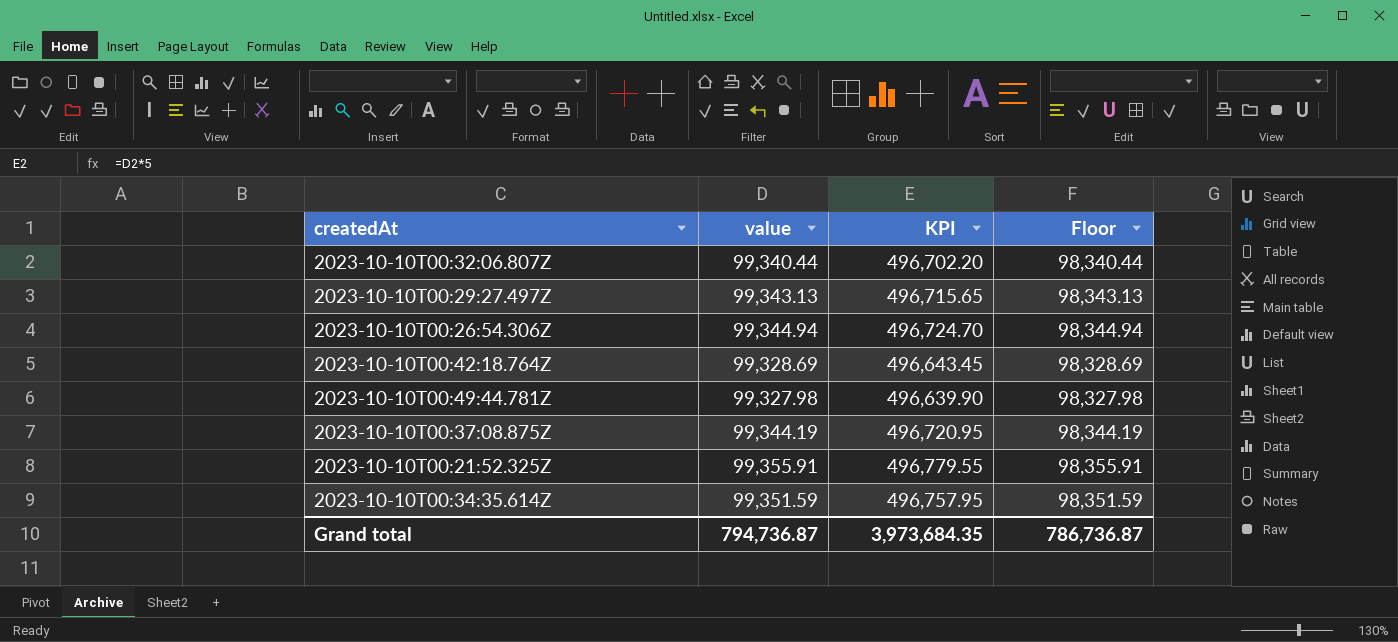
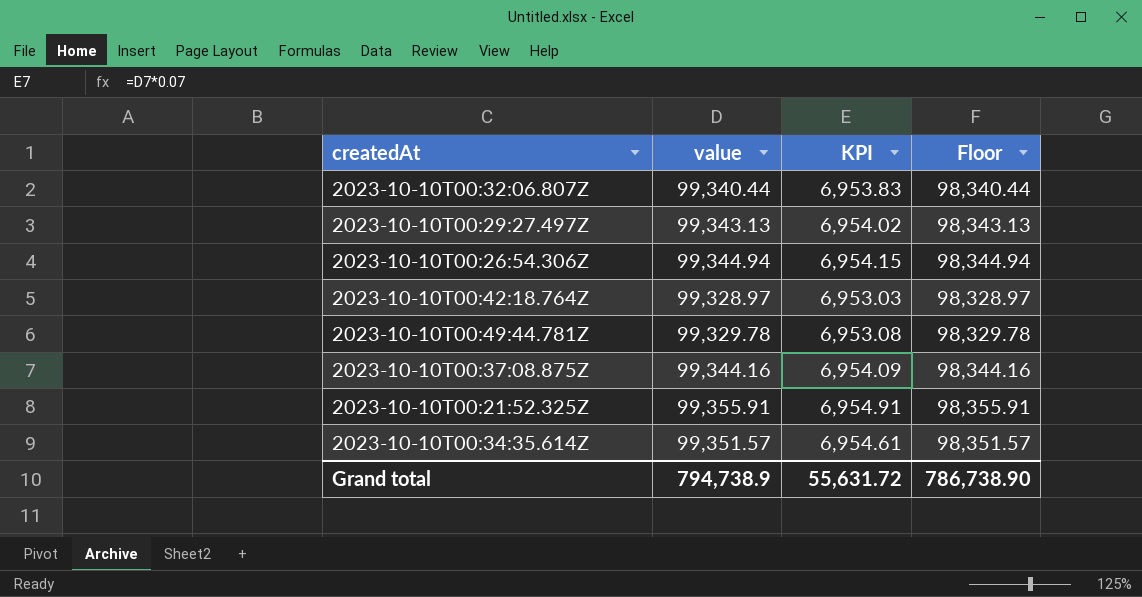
column KPI | formula: [value] * 5 -> [value] * 0.07
2023-10-10T00:42:18.764Z | value: 99,328.69 -> 99,328.97
2023-10-10T00:42:18.764Z | Floor: 98,328.69 -> 98,328.97
2023-10-10T00:49:44.781Z | value: 99,327.98 -> 99,329.78
2023-10-10T00:49:44.781Z | Floor: 98,327.98 -> 98,329.78
2023-10-10T00:37:08.875Z | value: 99,344.19 -> 99,344.16
2023-10-10T00:37:08.875Z | Floor: 98,344.19 -> 98,344.16
2023-10-10T00:34:35.614Z | value: 99,351.59 -> 99,351.57
2023-10-10T00:34:35.614Z | Floor: 98,351.59 -> 98,351.57
Grand total | value: 794,736.87 -> 794,738.9
Grand total | KPI: 3,973,684.35 -> 55,631.72
Grand total | Floor: 786,736.87 -> 786,738.90

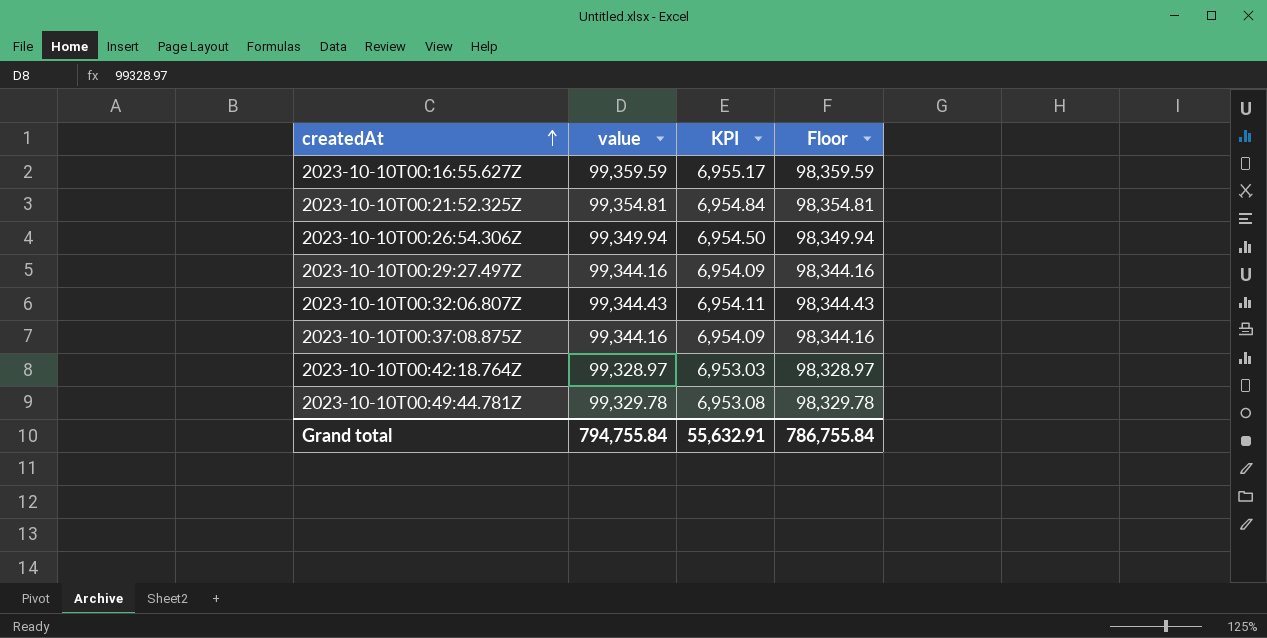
row order: none -> createdAt ascending
row 2023-10-10T00:34:35.614Z: 99,351.57 | 6,954.61 | 98,351.57 -> none
row 2023-10-10T00:16:55.627Z: none -> 99,359.59 | 6,955.17 | 98,359.59
2023-10-10T00:21:52.325Z | value: 99,355.91 -> 99,354.81
2023-10-10T00:21:52.325Z | KPI: 6,954.91 -> 6,954.84
2023-10-10T00:21:52.325Z | Floor: 98,355.91 -> 98,354.81
2023-10-10T00:26:54.306Z | value: 99,344.94 -> 99,349.94
2023-10-10T00:26:54.306Z | KPI: 6,954.15 -> 6,954.50
2023-10-10T00:26:54.306Z | Floor: 98,344.94 -> 98,349.94
2023-10-10T00:29:27.497Z | value: 99,343.13 -> 99,344.16
2023-10-10T00:29:27.497Z | KPI: 6,954.02 -> 6,954.09
2023-10-10T00:29:27.497Z | Floor: 98,343.13 -> 98,344.16
2023-10-10T00:32:06.807Z | value: 99,340.44 -> 99,344.43
2023-10-10T00:32:06.807Z | KPI: 6,953.83 -> 6,954.11
2023-10-10T00:32:06.807Z | Floor: 98,340.44 -> 98,344.43
Grand total | value: 794,738.9 -> 794,755.84
Grand total | KPI: 55,631.72 -> 55,632.91
Grand total | Floor: 786,738.90 -> 786,755.84

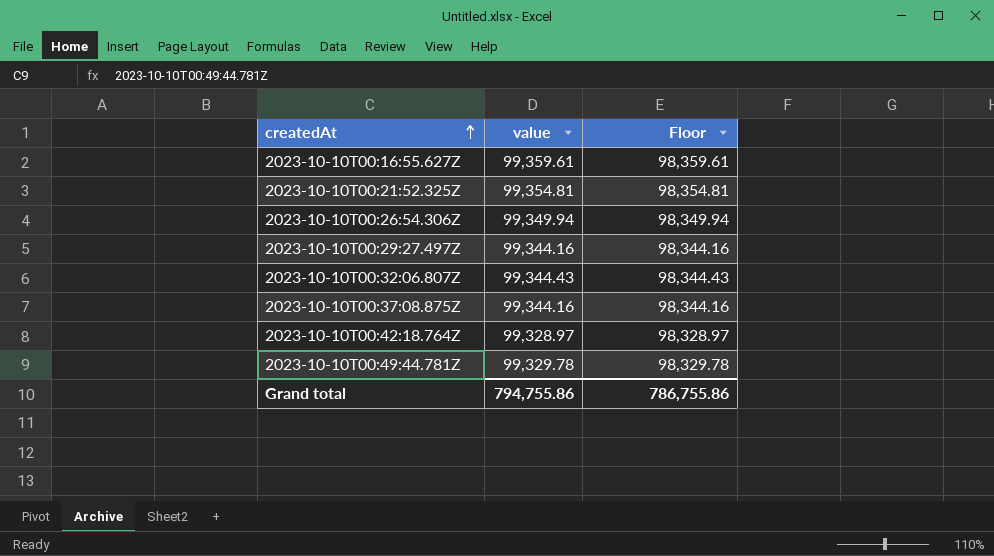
column KPI | formula: [value] * 0.07 -> none
2023-10-10T00:16:55.627Z | value: 99,359.59 -> 99,359.61
2023-10-10T00:16:55.627Z | Floor: 98,359.59 -> 98,359.61
Grand total | value: 794,755.84 -> 794,755.86
Grand total | Floor: 786,755.84 -> 786,755.86

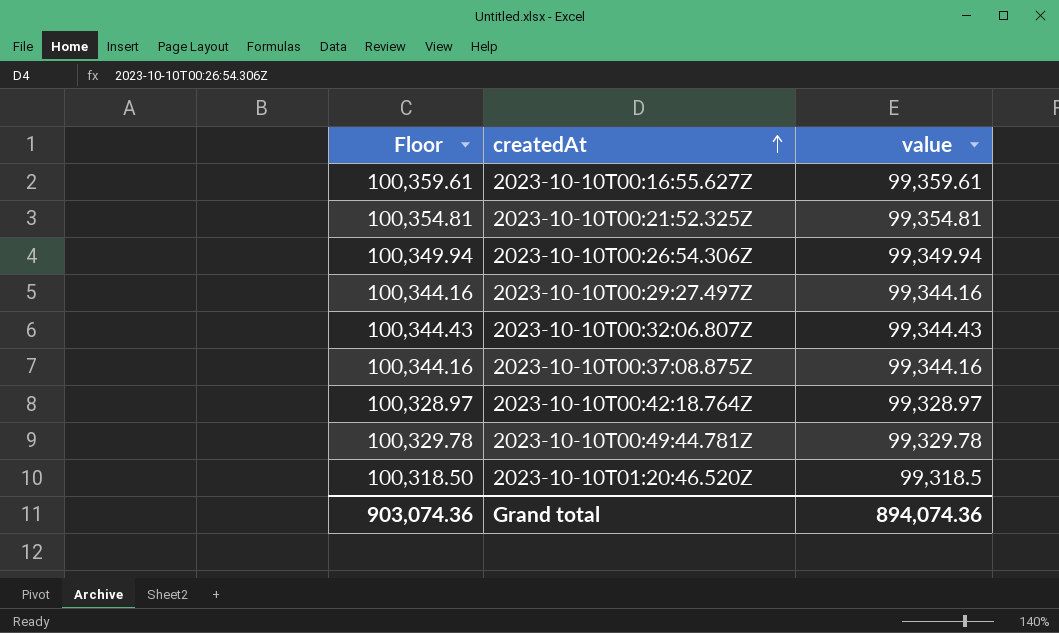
column Floor | formula: [value] - 1000 -> [value] + 1000
column Floor | position: 3 -> 1
row 2023-10-10T01:20:46.520Z: none -> 100,318.50 | 99,318.5
Grand total | Floor: 786,755.86 -> 903,074.36
Grand total | value: 794,755.86 -> 894,074.36

